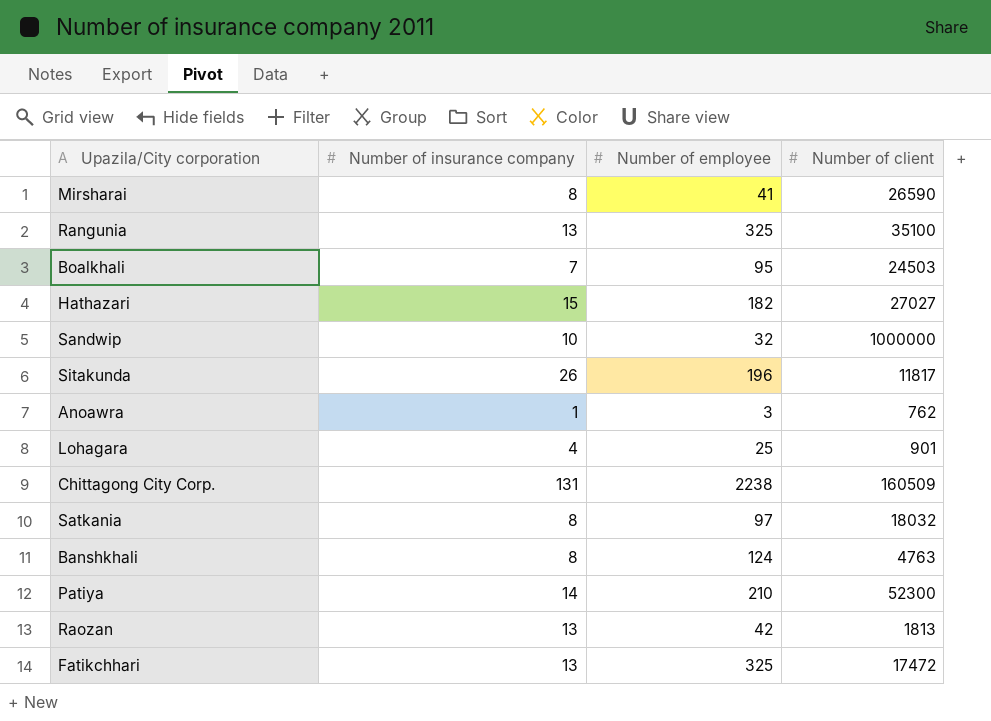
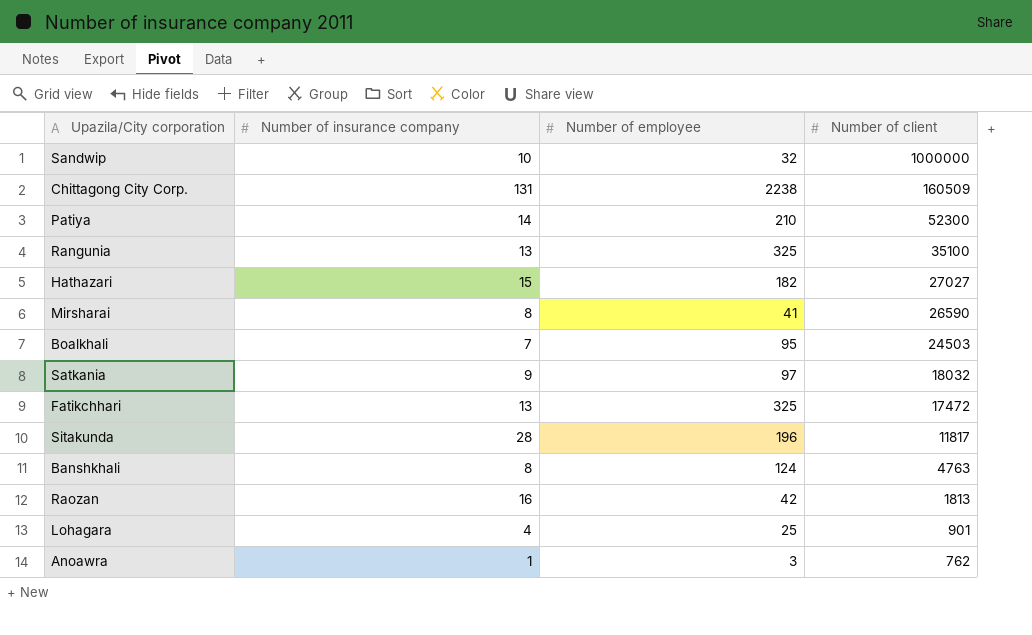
row order: none -> Number of client descending
Satkania | Number of insurance company: 8 -> 9
Sitakunda | Number of insurance company: 26 -> 28
Raozan | Number of insurance company: 13 -> 16

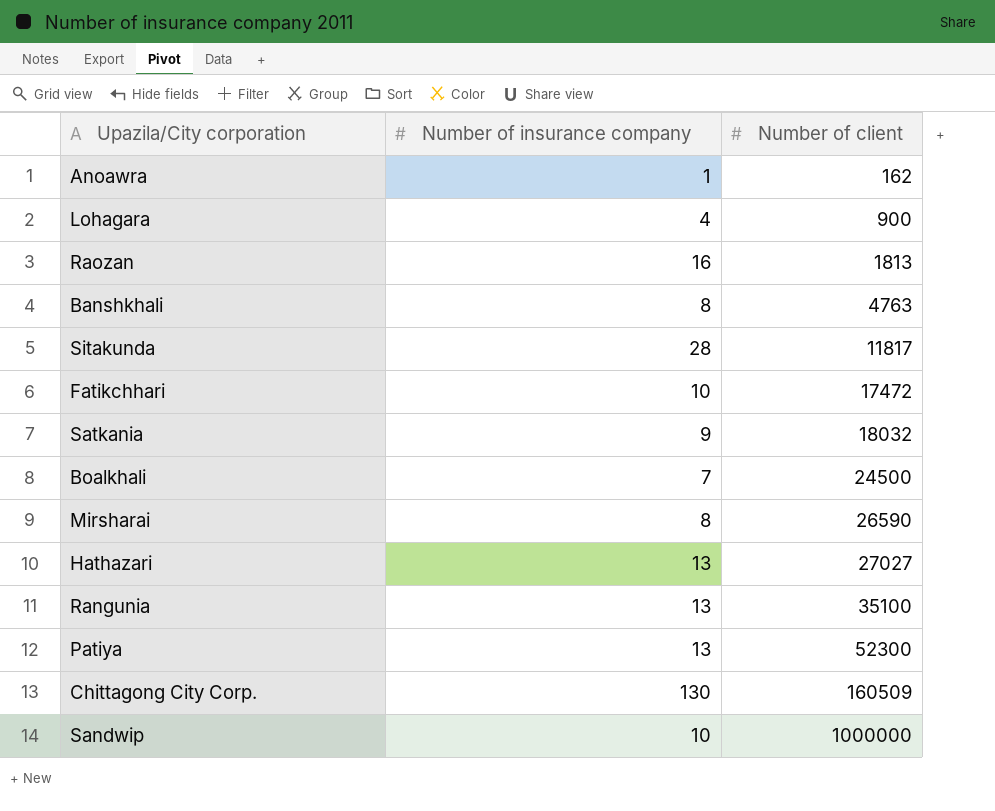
row order: Number of client descending -> Number of client ascending
column Number of employee | position: 3 -> none
Anoawra | Number of client: 762 -> 162
Lohagara | Number of client: 901 -> 900
Fatikchhari | Number of insurance company: 13 -> 10
Boalkhali | Number of client: 24503 -> 24500
Hathazari | Number of insurance company: 15 -> 13
Patiya | Number of insurance company: 14 -> 13
Chittagong City Corp. | Number of insurance company: 131 -> 130

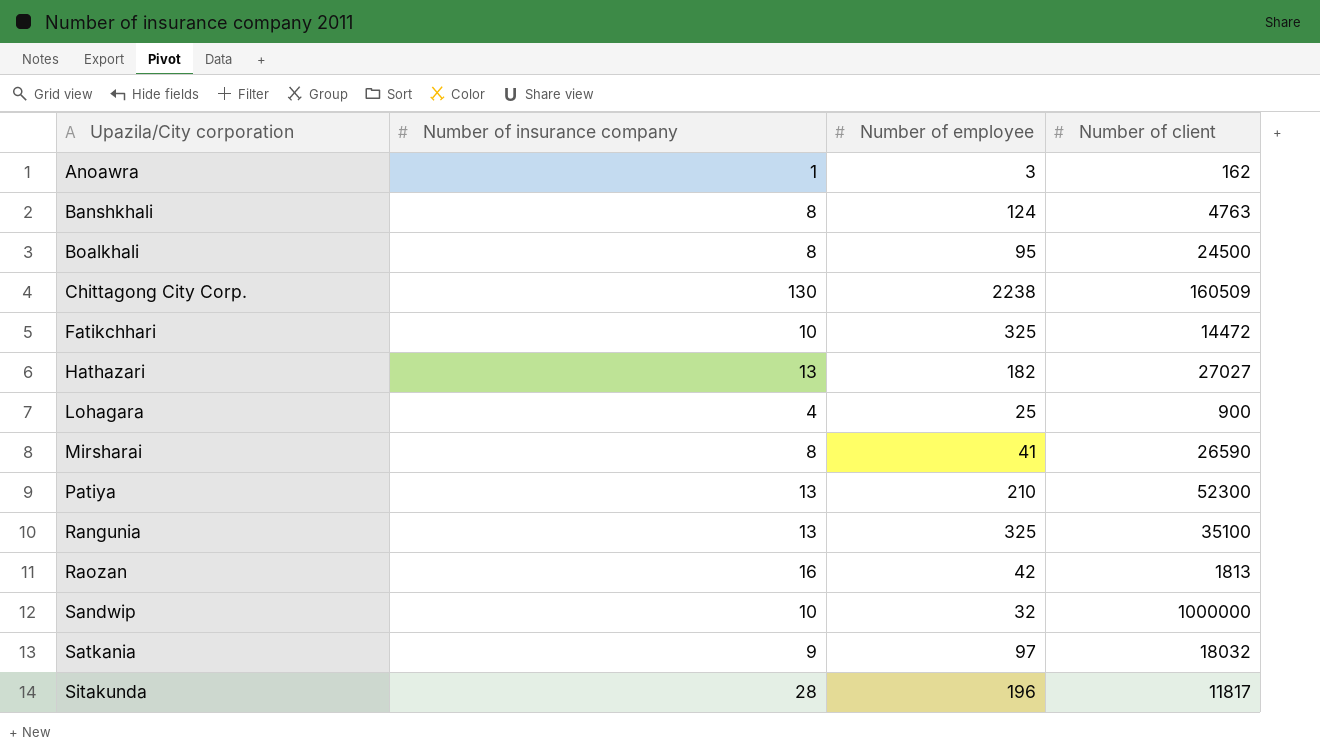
row order: Number of client ascending -> Upazila/City corporation ascending
column Number of employee | position: none -> 3
Boalkhali | Number of insurance company: 7 -> 8
Fatikchhari | Number of client: 17472 -> 14472

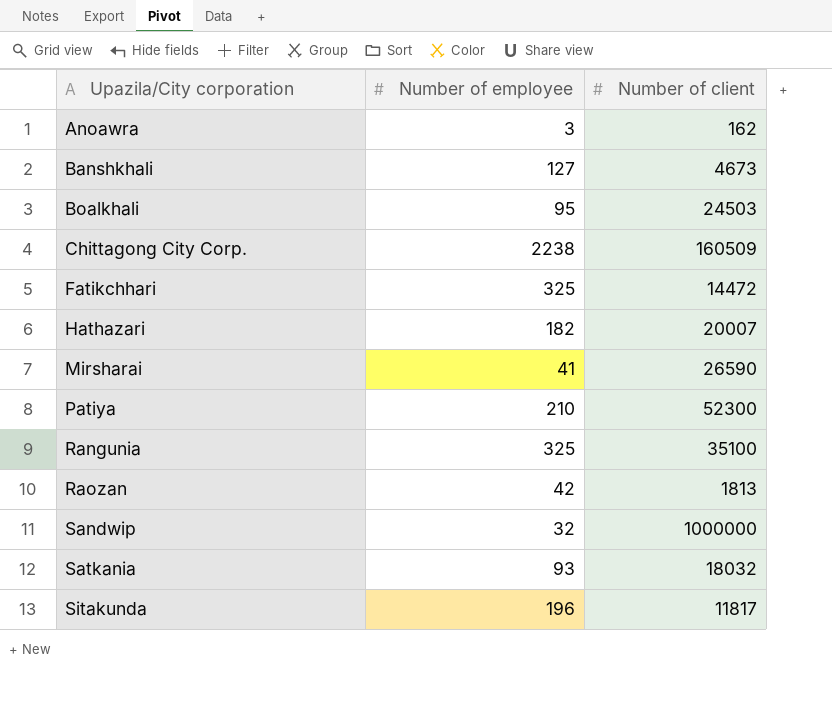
column Number of insurance company | position: 2 -> none
row Lohagara: 4 | 25 | 900 -> none
Banshkhali | Number of employee: 124 -> 127
Banshkhali | Number of client: 4763 -> 4673
Boalkhali | Number of client: 24500 -> 24503
Hathazari | Number of client: 27027 -> 20007
Satkania | Number of employee: 97 -> 93

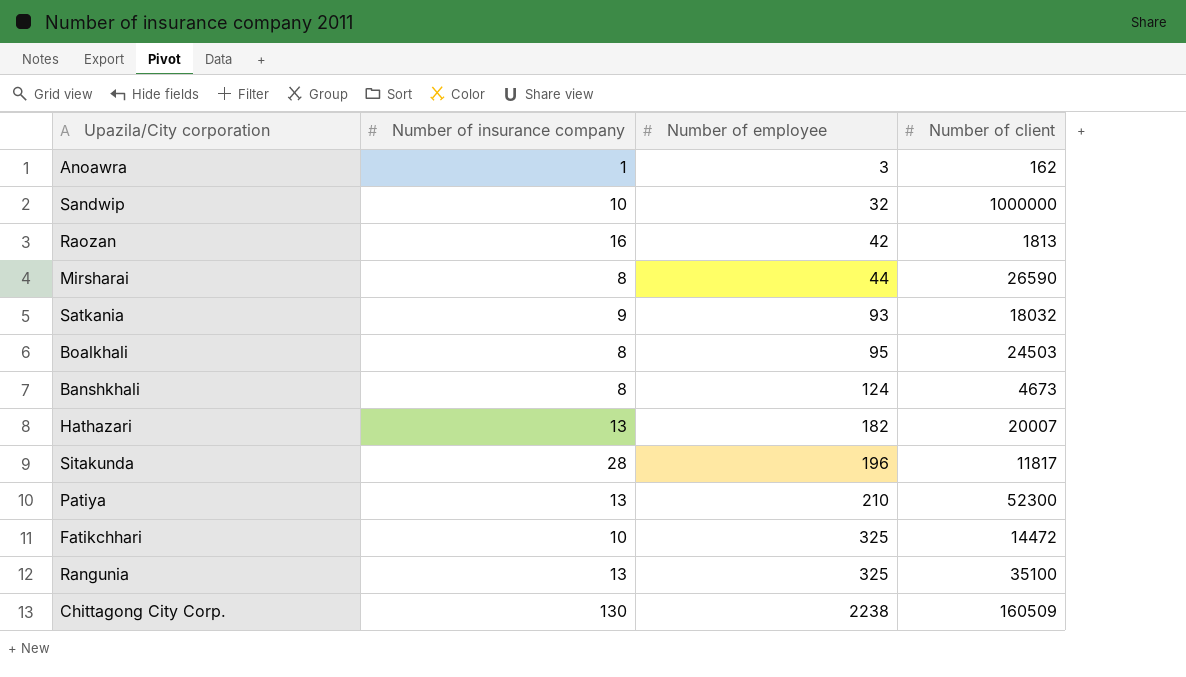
row order: Upazila/City corporation ascending -> Number of employee ascending
column Number of insurance company | position: none -> 2
Mirsharai | Number of employee: 41 -> 44
Banshkhali | Number of employee: 127 -> 124

